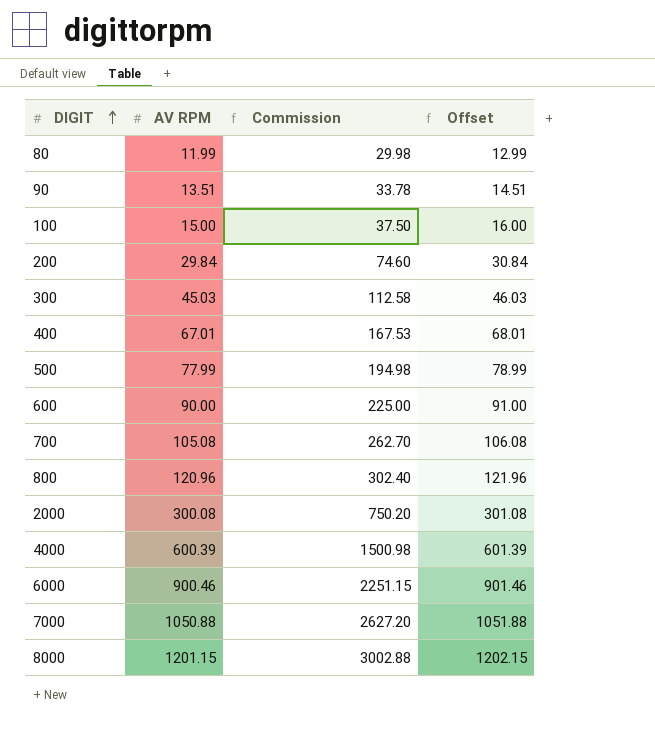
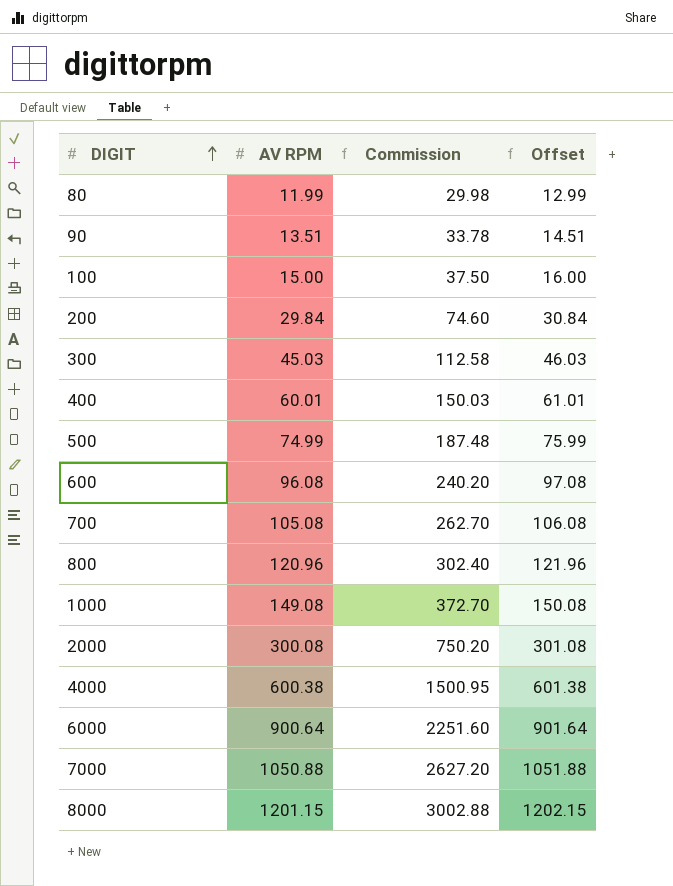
400 | AV RPM: 67.01 -> 60.01
400 | Commission: 167.53 -> 150.03
400 | Offset: 68.01 -> 61.01
500 | AV RPM: 77.99 -> 74.99
500 | Commission: 194.98 -> 187.48
500 | Offset: 78.99 -> 75.99
600 | AV RPM: 90.00 -> 96.08
600 | Commission: 225.00 -> 240.20
600 | Offset: 91.00 -> 97.08
row 1000: none -> 149.08 | 372.70 | 150.08
4000 | AV RPM: 600.39 -> 600.38
4000 | Commission: 1500.98 -> 1500.95
4000 | Offset: 601.39 -> 601.38
6000 | AV RPM: 900.46 -> 900.64
6000 | Commission: 2251.15 -> 2251.60
6000 | Offset: 901.46 -> 901.64

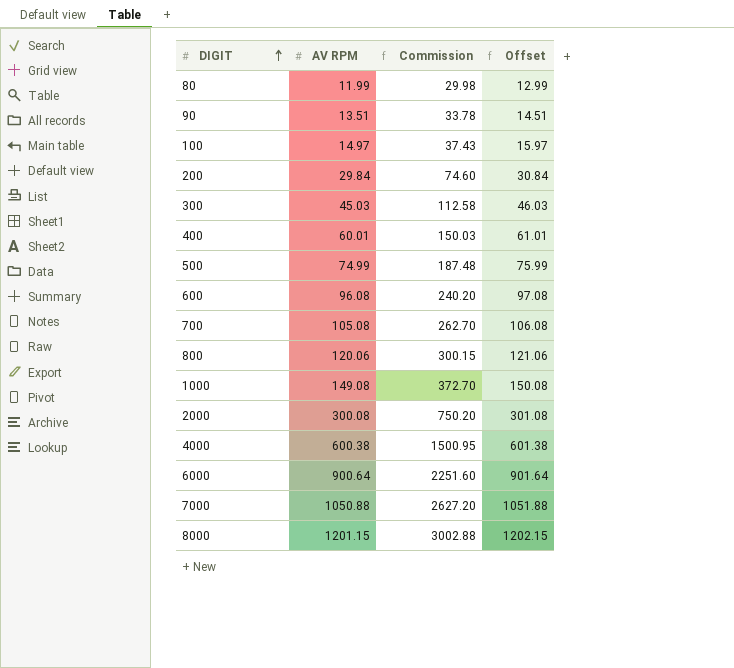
100 | AV RPM: 15.00 -> 14.97
100 | Commission: 37.50 -> 37.43
100 | Offset: 16.00 -> 15.97
800 | AV RPM: 120.96 -> 120.06
800 | Commission: 302.40 -> 300.15
800 | Offset: 121.96 -> 121.06

